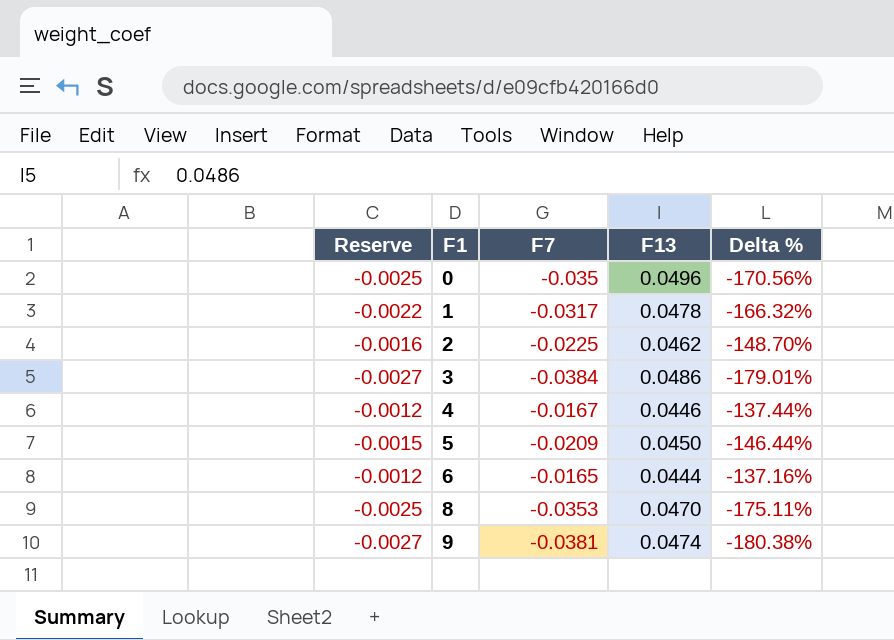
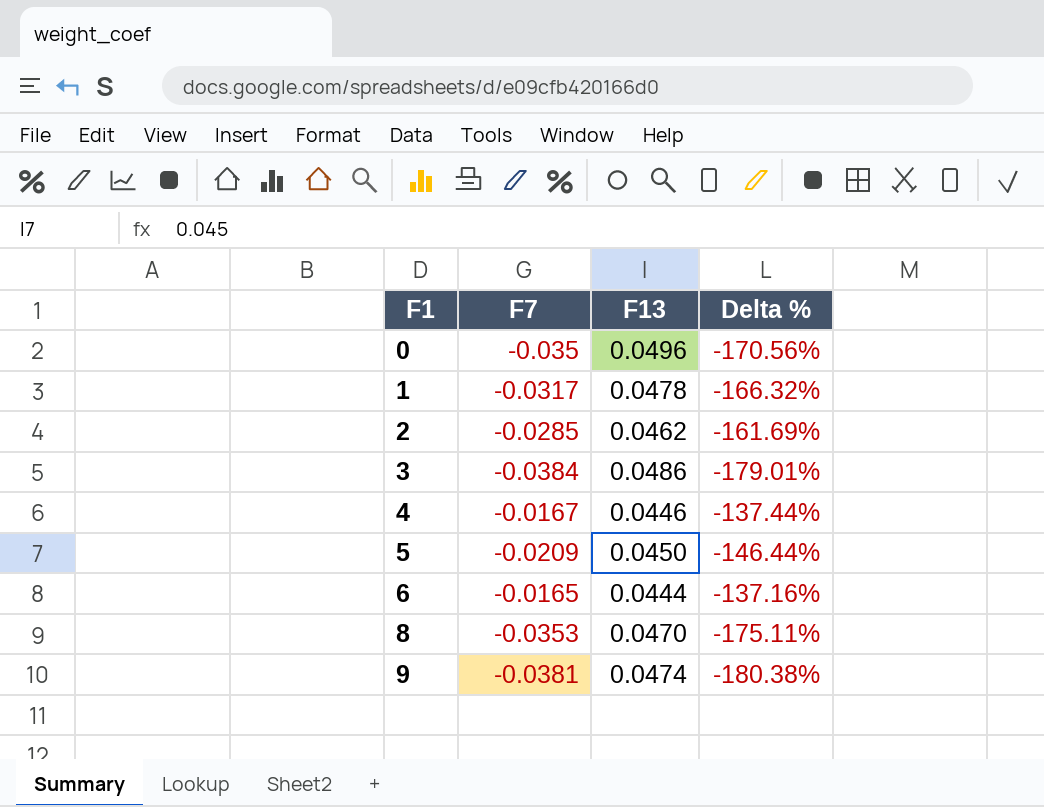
column Reserve | formula: [F7] * 0.07 -> none
2 | F7: -0.0225 -> -0.0285
2 | Delta %: -148.70% -> -161.69%

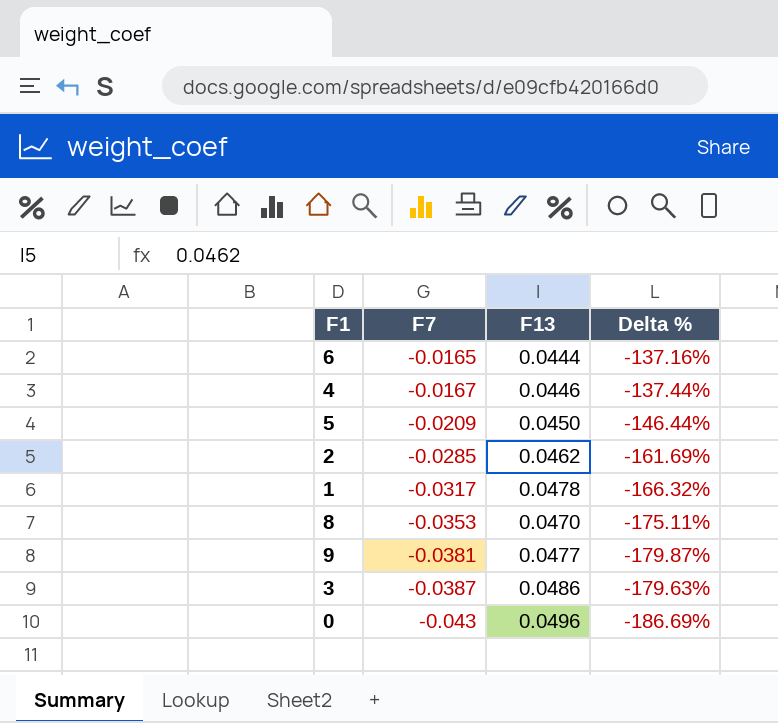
row order: F1 ascending -> F7 descending
9 | F13: 0.0474 -> 0.0477
9 | Delta %: -180.38% -> -179.87%
3 | F7: -0.0384 -> -0.0387
3 | Delta %: -179.01% -> -179.63%
0 | F7: -0.035 -> -0.043
0 | Delta %: -170.56% -> -186.69%

